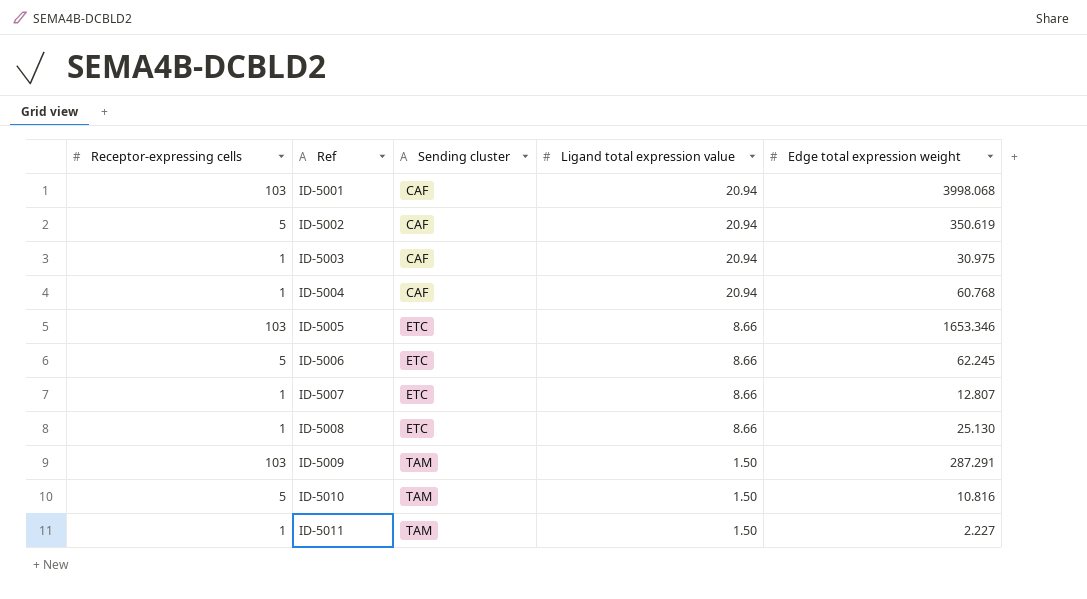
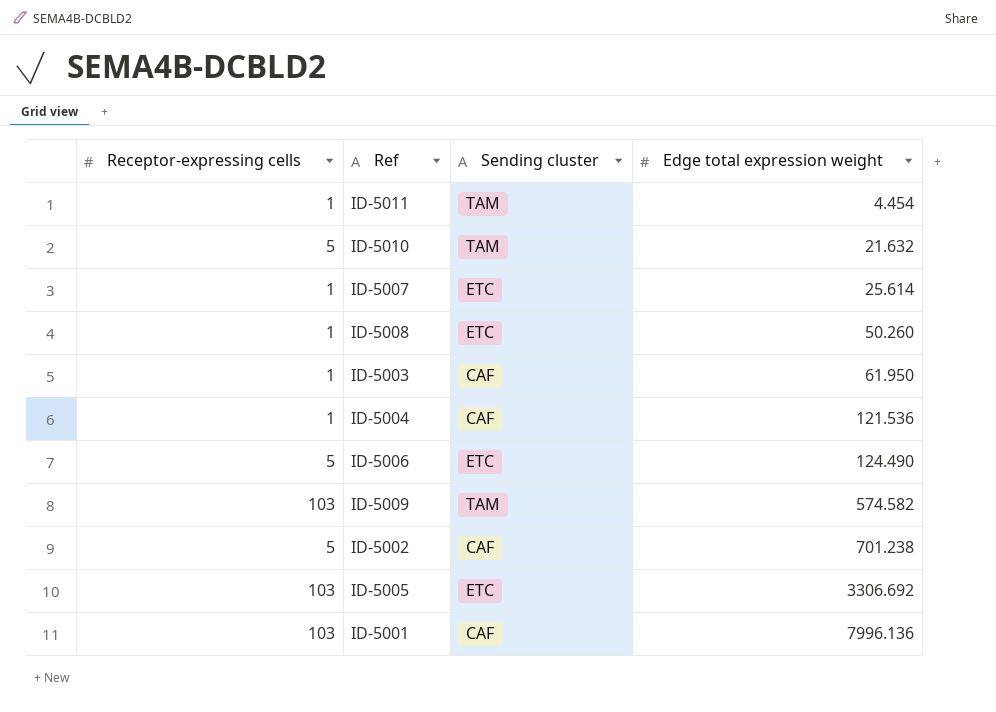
row order: Ref ascending -> Edge total expression weight ascending
column Ligand total expression value | position: 4 -> none
ID-5011 | Edge total expression weight: 2.227 -> 4.454
ID-5010 | Edge total expression weight: 10.816 -> 21.632
ID-5007 | Edge total expression weight: 12.807 -> 25.614
ID-5008 | Edge total expression weight: 25.130 -> 50.260
ID-5003 | Edge total expression weight: 30.975 -> 61.950
ID-5004 | Edge total expression weight: 60.768 -> 121.536
ID-5006 | Edge total expression weight: 62.245 -> 124.490
ID-5009 | Edge total expression weight: 287.291 -> 574.582
ID-5002 | Edge total expression weight: 350.619 -> 701.238
ID-5005 | Edge total expression weight: 1653.346 -> 3306.692
ID-5001 | Edge total expression weight: 3998.068 -> 7996.136

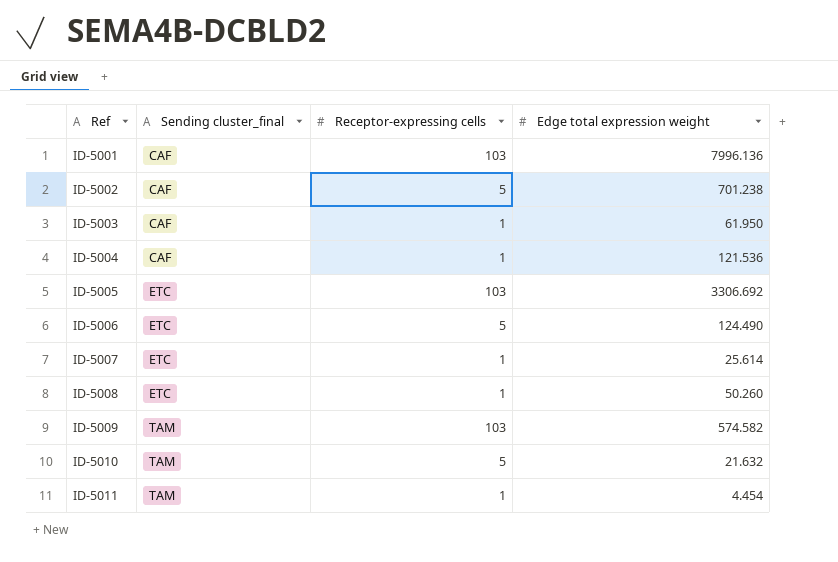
row order: Edge total expression weight ascending -> Ref ascending
column name: Sending cluster -> Sending cluster_final
column Receptor-expressing cells | position: 1 -> 3

